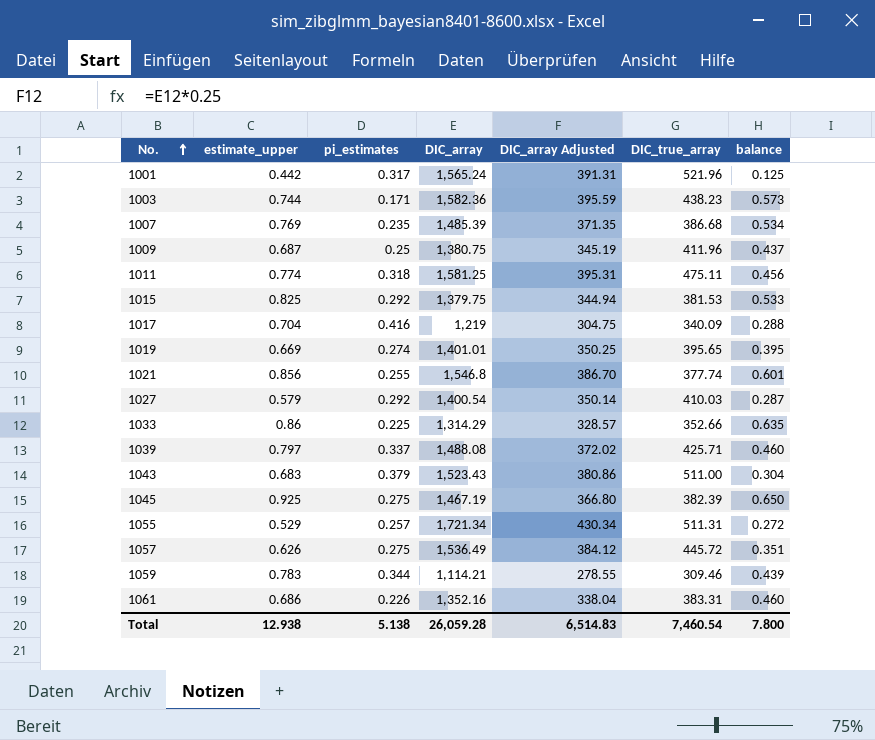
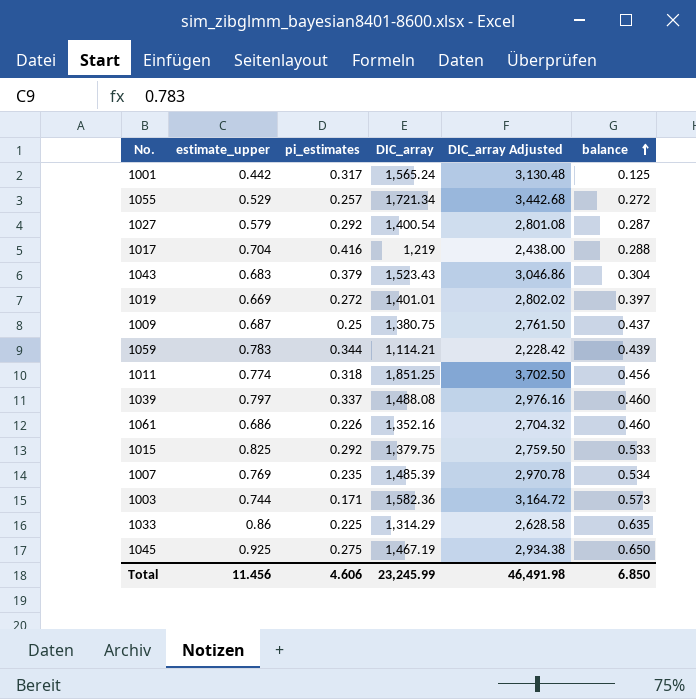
row order: No. ascending -> balance ascending
column DIC_true_array | position: 6 -> none
column DIC_array Adjusted | formula: [DIC_array] * 0.25 -> [DIC_array] * 2
row 1021: 0.856 | 0.255 | 1,546.8 | 386.70 | 377.74 | 0.601 -> none
row 1057: 0.626 | 0.275 | 1,536.49 | 384.12 | 445.72 | 0.351 -> none
1019 | pi_estimates: 0.274 -> 0.272
1019 | balance: 0.395 -> 0.397
1011 | DIC_array: 1,581.25 -> 1,851.25
Total | estimate_upper: 12.938 -> 11.456
Total | pi_estimates: 5.138 -> 4.606
Total | DIC_array: 26,059.28 -> 23,245.99
Total | DIC_array Adjusted: 6,514.83 -> 46,491.98
Total | balance: 7.800 -> 6.850

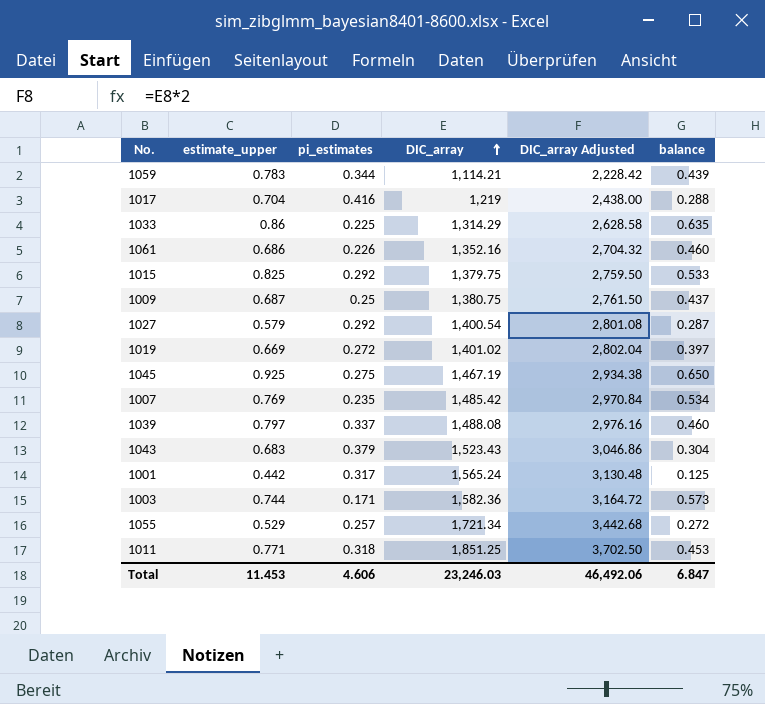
row order: balance ascending -> DIC_array ascending
1019 | DIC_array: 1,401.01 -> 1,401.02
1019 | DIC_array Adjusted: 2,802.02 -> 2,802.04
1007 | DIC_array: 1,485.39 -> 1,485.42
1007 | DIC_array Adjusted: 2,970.78 -> 2,970.84
1011 | estimate_upper: 0.774 -> 0.771
1011 | balance: 0.456 -> 0.453
Total | estimate_upper: 11.456 -> 11.453
Total | DIC_array: 23,245.99 -> 23,246.03
Total | DIC_array Adjusted: 46,491.98 -> 46,492.06
Total | balance: 6.850 -> 6.847

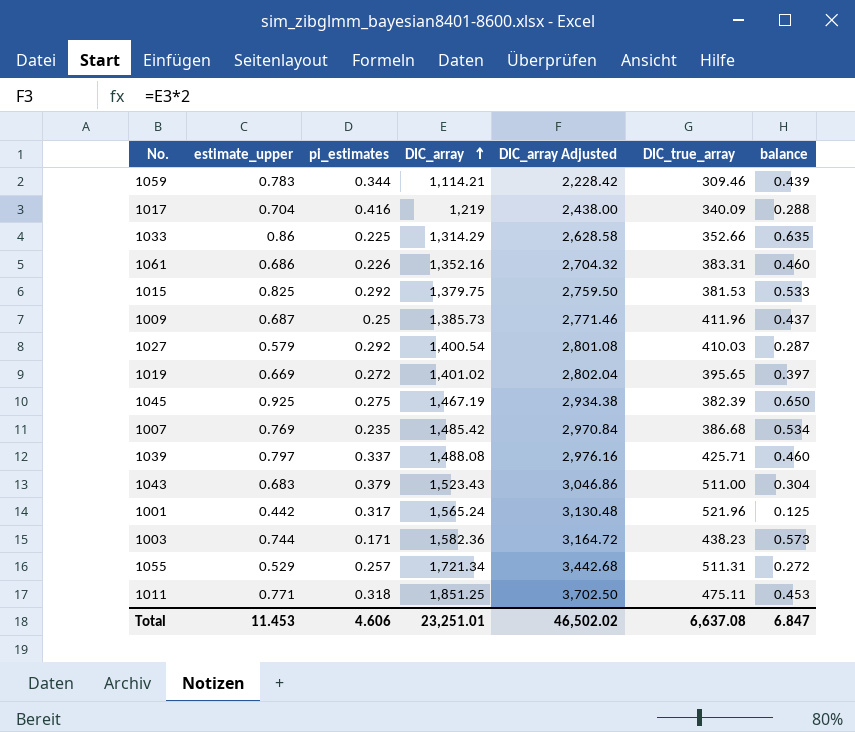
column DIC_true_array | position: none -> 6
1009 | DIC_array: 1,380.75 -> 1,385.73
1009 | DIC_array Adjusted: 2,761.50 -> 2,771.46
Total | DIC_array: 23,246.03 -> 23,251.01
Total | DIC_array Adjusted: 46,492.06 -> 46,502.02

